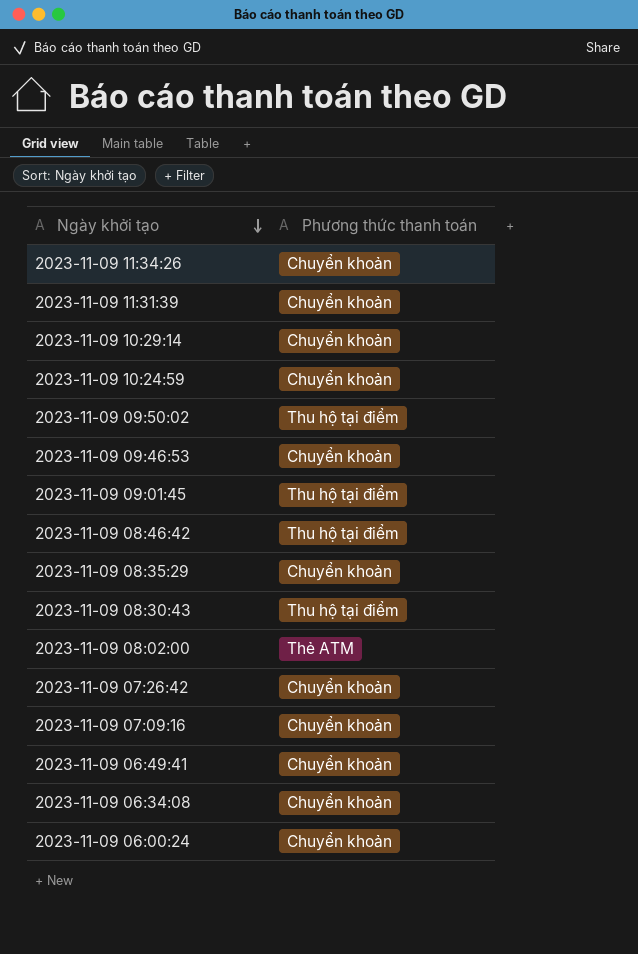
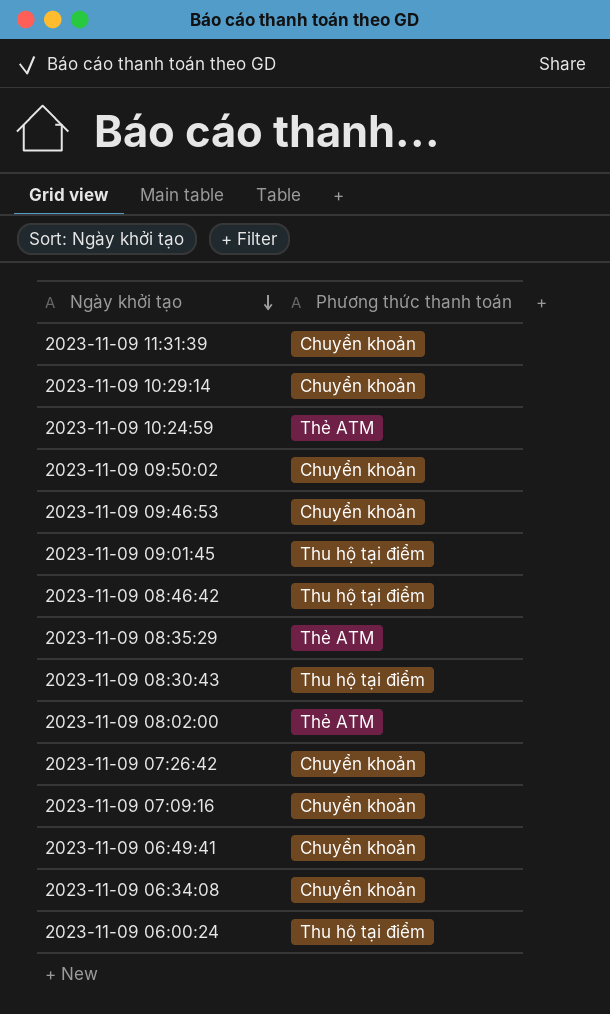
row 2023-11-09 11:34:26: Chuyển khoản -> none
2023-11-09 10:24:59 | Phương thức thanh toán: Chuyển khoản -> Thẻ ATM
2023-11-09 09:50:02 | Phương thức thanh toán: Thu hộ tại điểm -> Chuyển khoản
2023-11-09 08:35:29 | Phương thức thanh toán: Chuyển khoản -> Thẻ ATM
2023-11-09 06:00:24 | Phương thức thanh toán: Chuyển khoản -> Thu hộ tại điểm

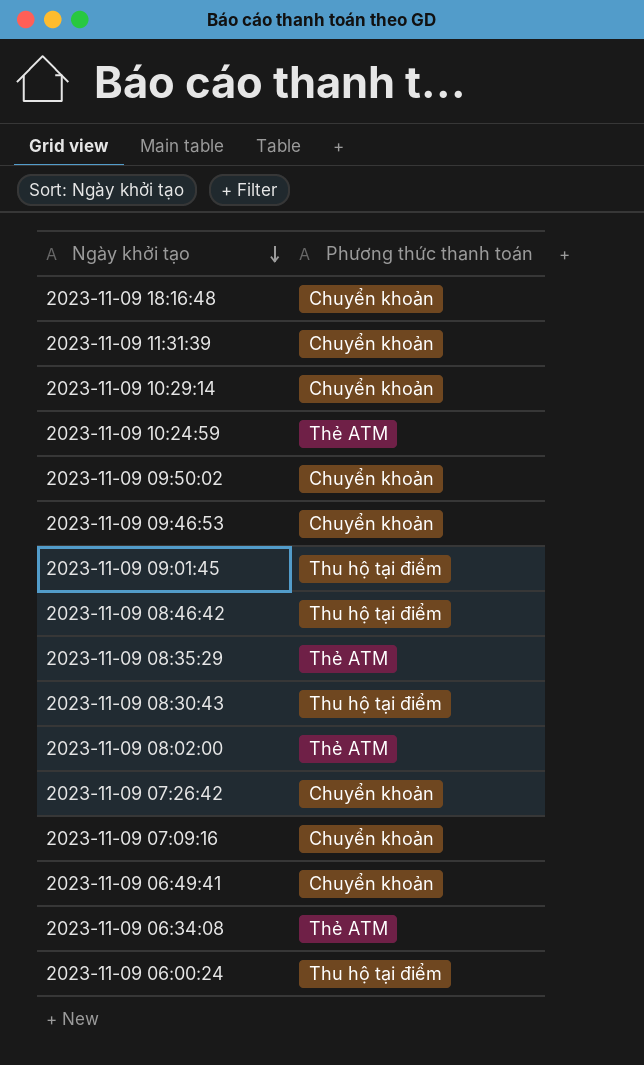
row 2023-11-09 18:16:48: none -> Chuyển khoản
2023-11-09 06:34:08 | Phương thức thanh toán: Chuyển khoản -> Thẻ ATM

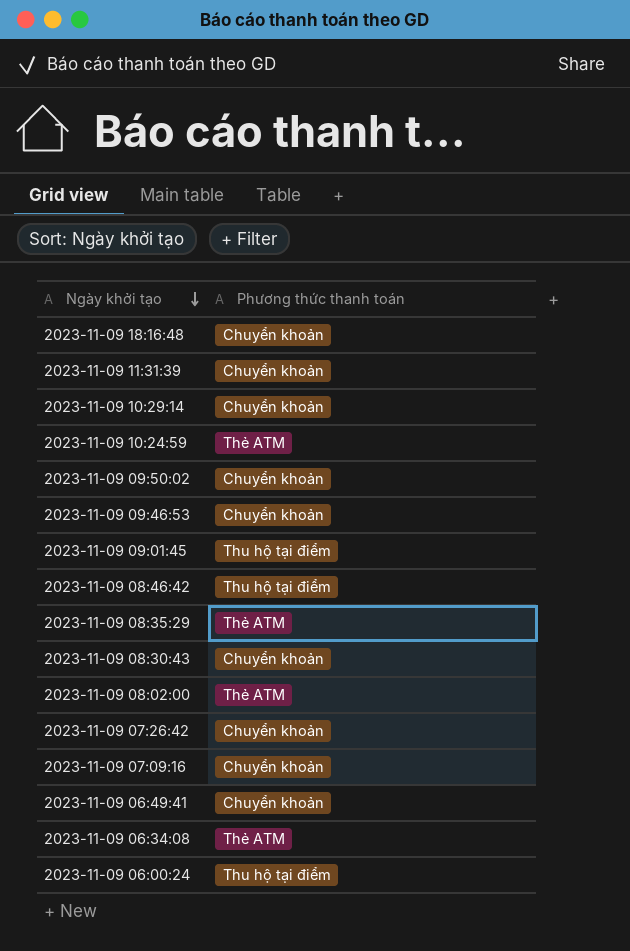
2023-11-09 08:30:43 | Phương thức thanh toán: Thu hộ tại điểm -> Chuyển khoản

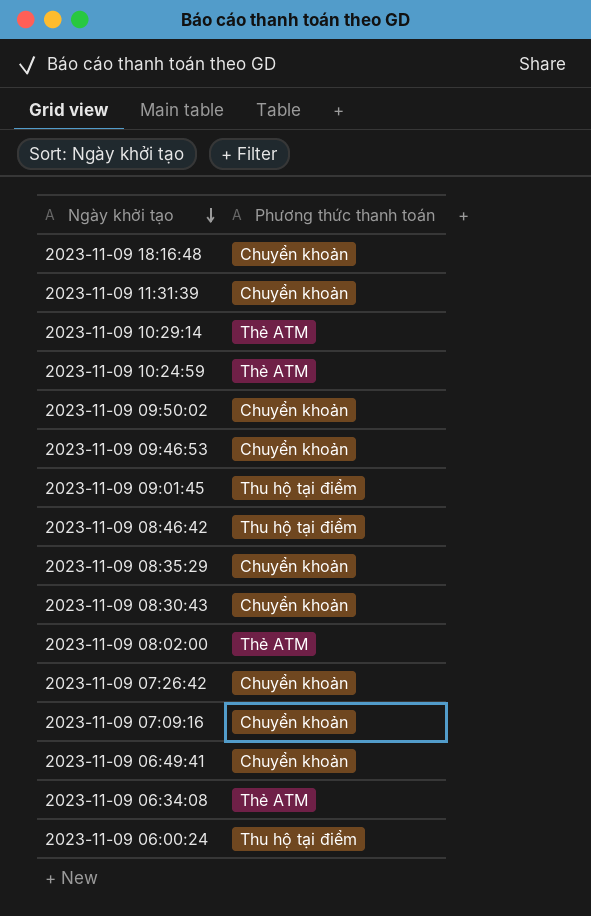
2023-11-09 10:29:14 | Phương thức thanh toán: Chuyển khoản -> Thẻ ATM
2023-11-09 08:35:29 | Phương thức thanh toán: Thẻ ATM -> Chuyển khoản

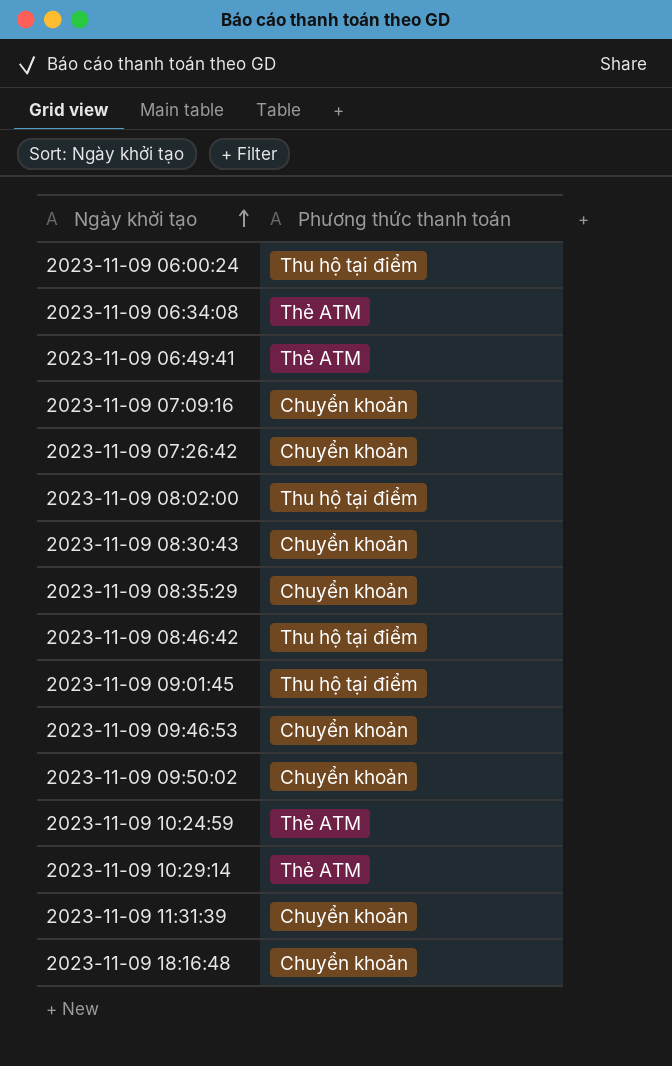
row order: Ngày khởi tạo descending -> Ngày khởi tạo ascending
2023-11-09 06:49:41 | Phương thức thanh toán: Chuyển khoản -> Thẻ ATM
2023-11-09 08:02:00 | Phương thức thanh toán: Thẻ ATM -> Thu hộ tại điểm

